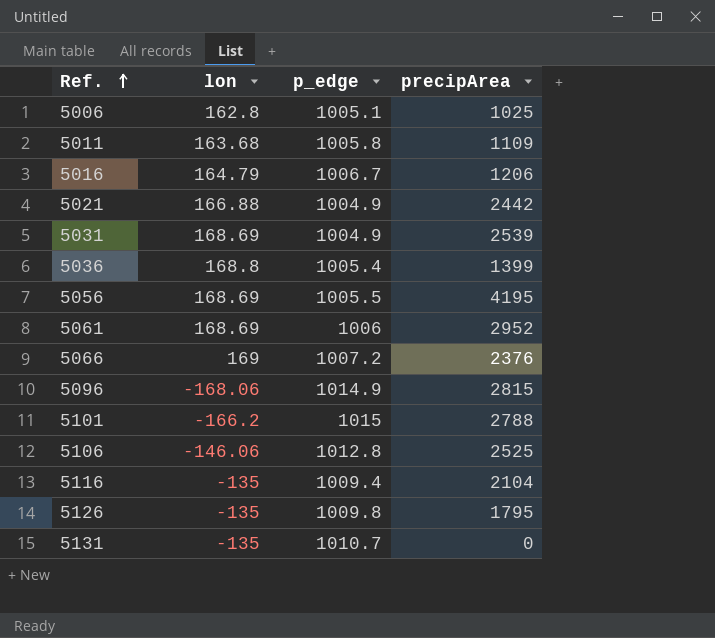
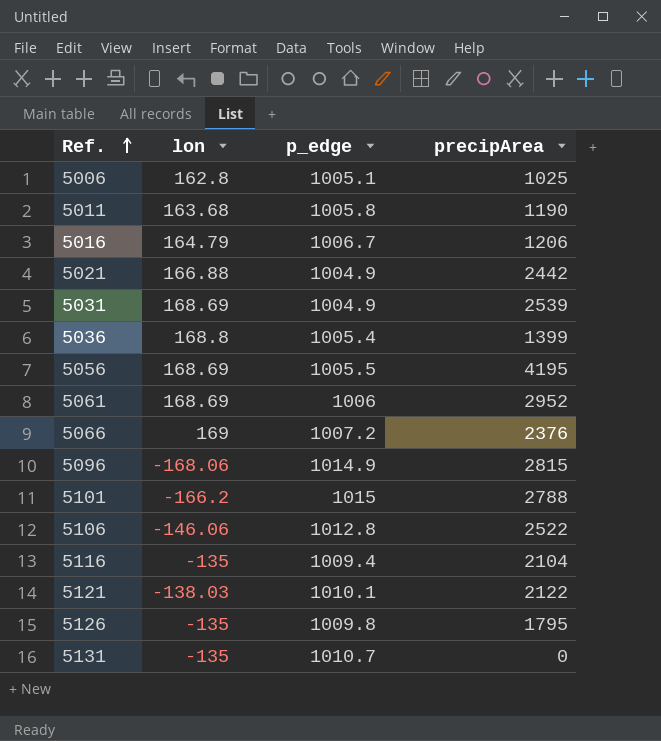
5011 | precipArea: 1109 -> 1190
5106 | precipArea: 2525 -> 2522
row 5121: none -> -138.03 | 1010.1 | 2122

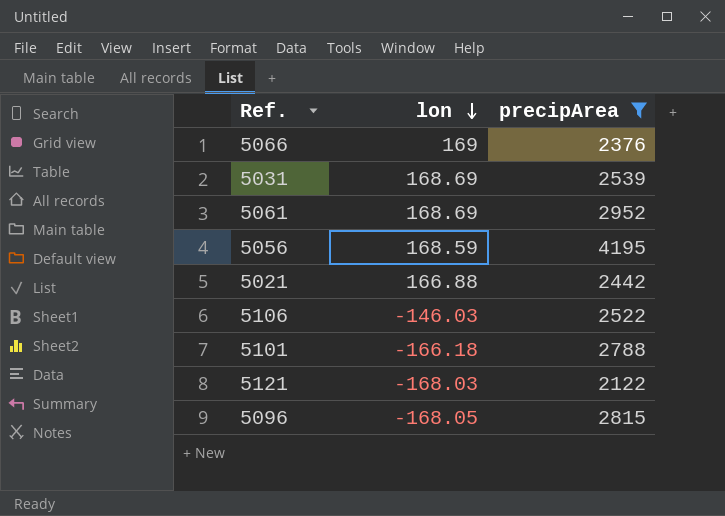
filter: none -> precipArea >= 2122
row order: Ref. ascending -> lon descending
column p_edge | position: 3 -> none
5056 | lon: 168.69 -> 168.59
5106 | lon: -146.06 -> -146.03
5101 | lon: -166.2 -> -166.18
5121 | lon: -138.03 -> -168.03
5096 | lon: -168.06 -> -168.05

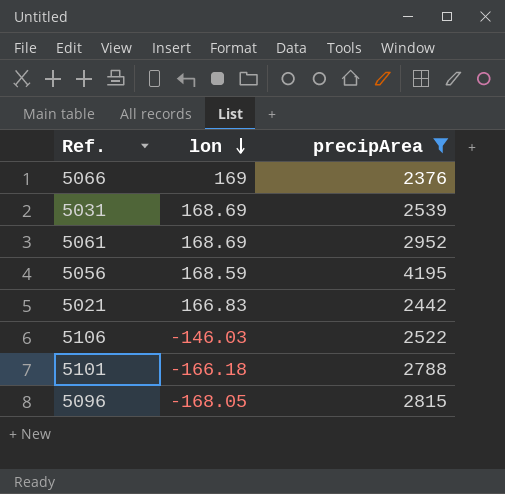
row 5121: -168.03 | 2122 -> none
5021 | lon: 166.88 -> 166.83

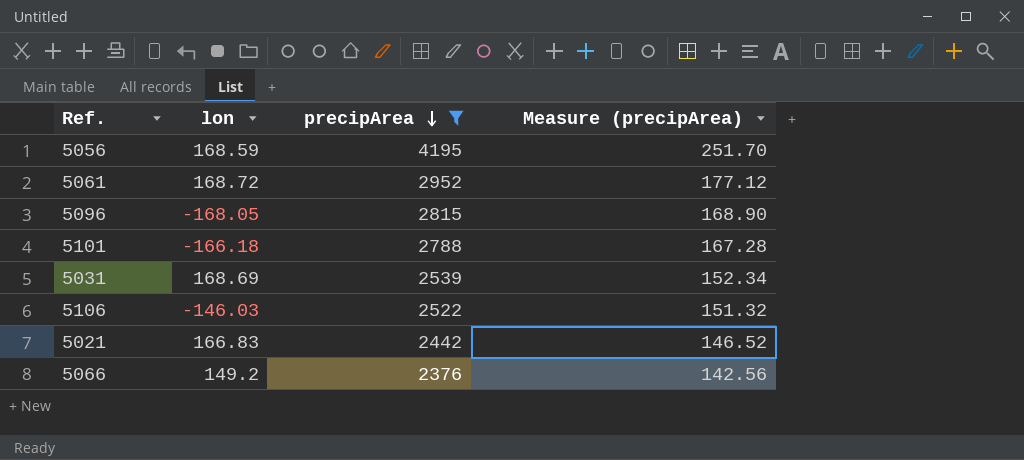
row order: lon descending -> precipArea descending
column Measure (precipArea) | formula: none -> [precipArea] * 0.06
5061 | lon: 168.69 -> 168.72
5066 | lon: 169 -> 149.2

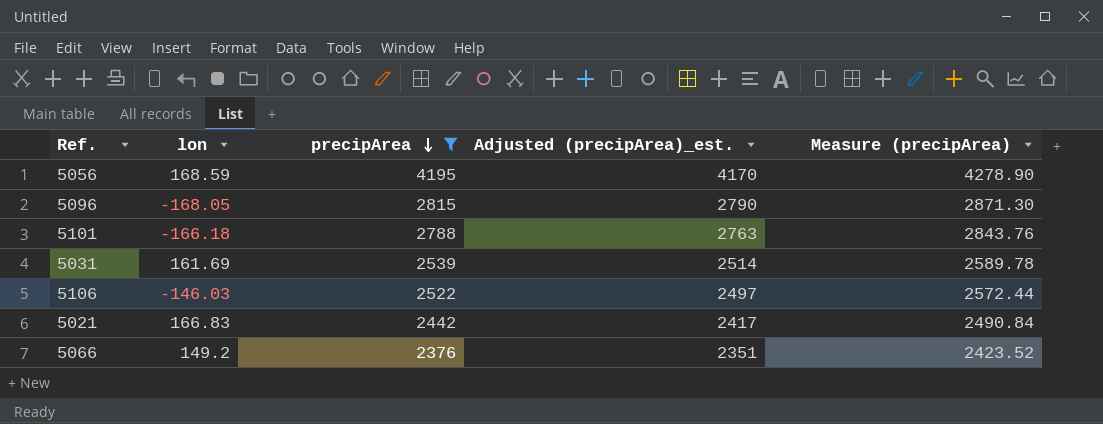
column Adjusted (precipArea)_est. | formula: none -> [precipArea] - 25
column Measure (precipArea) | formula: [precipArea] * 0.06 -> [precipArea] * 1.02
row 5061: 168.72 | 2952 | 177.12 -> none
5031 | lon: 168.69 -> 161.69

